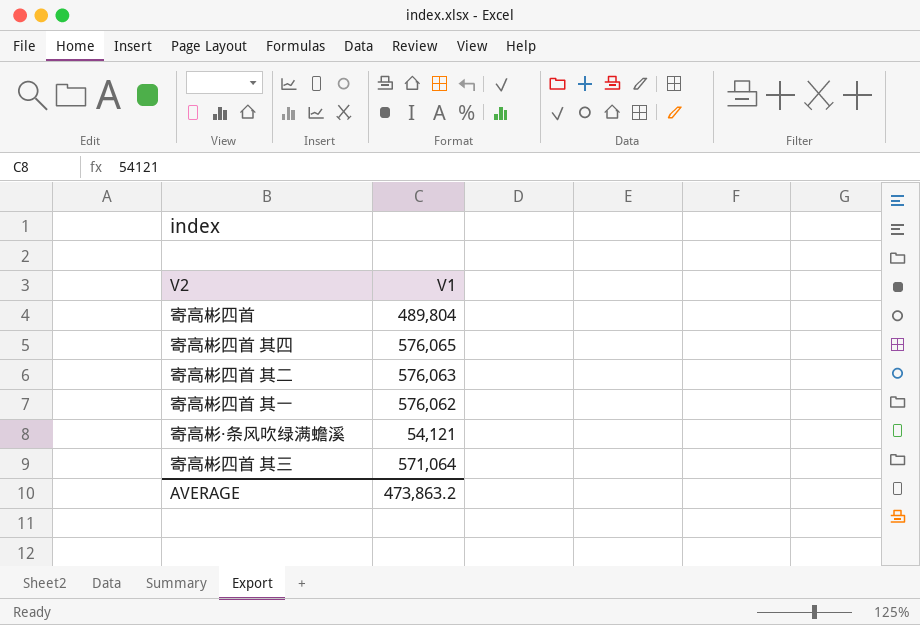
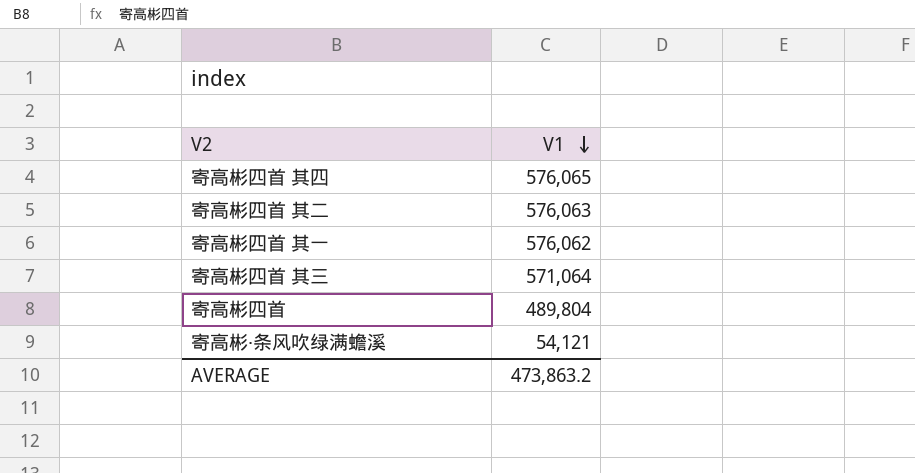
row order: none -> V1 descending

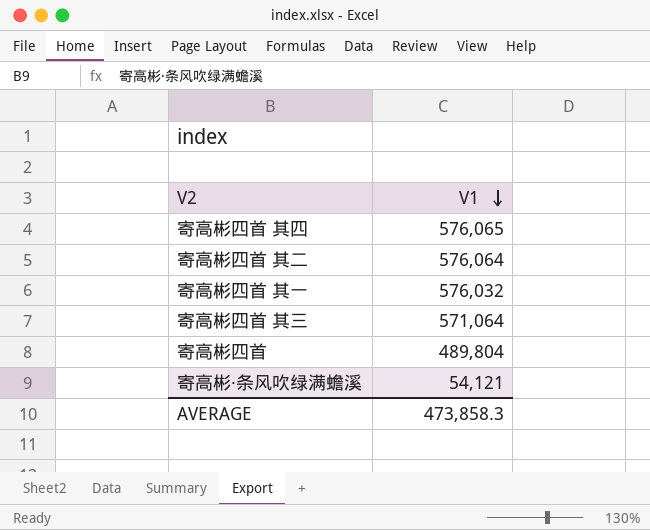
寄高彬四首 其二 | V1: 576,063 -> 576,064
寄高彬四首 其一 | V1: 576,062 -> 576,032
AVERAGE | V1: 473,863.2 -> 473,858.3

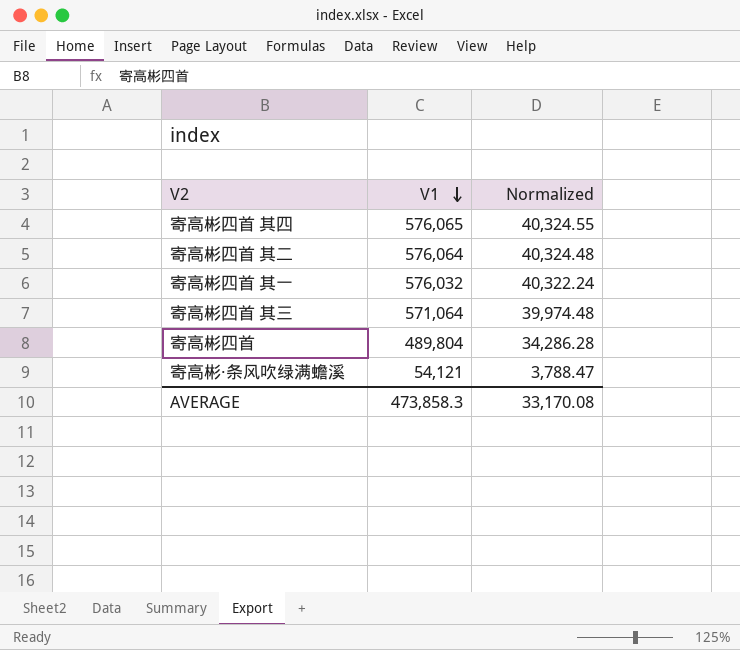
column Normalized | formula: none -> [V1] * 0.07

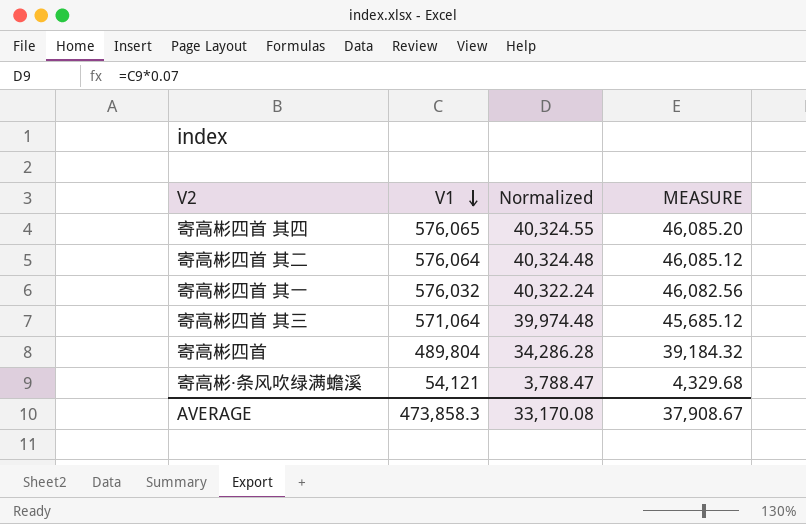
column MEASURE | formula: none -> [V1] * 0.08

